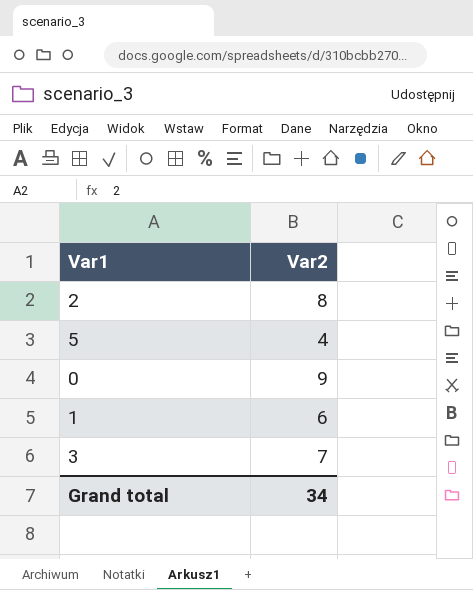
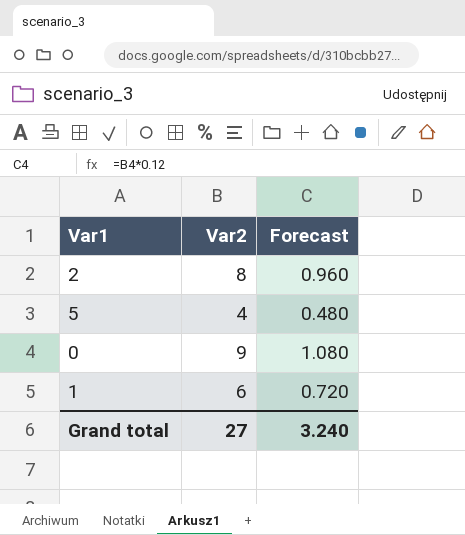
column Forecast | formula: none -> [Var2] * 0.12
row 3: 7 -> none
Grand total | Var2: 34 -> 27

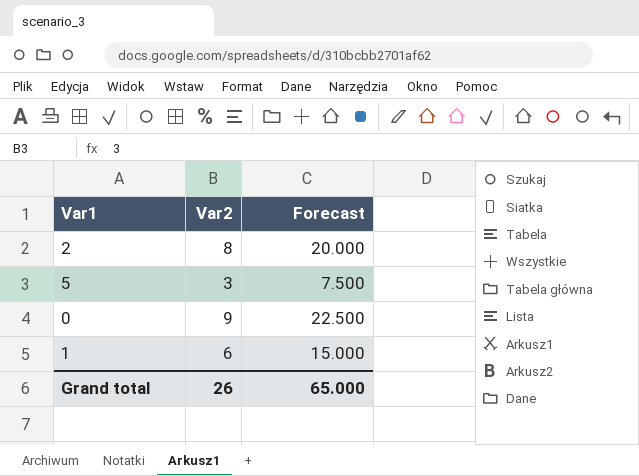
column Forecast | formula: [Var2] * 0.12 -> [Var2] * 2.5
5 | Var2: 4 -> 3
Grand total | Var2: 27 -> 26
Grand total | Forecast: 3.240 -> 65.000

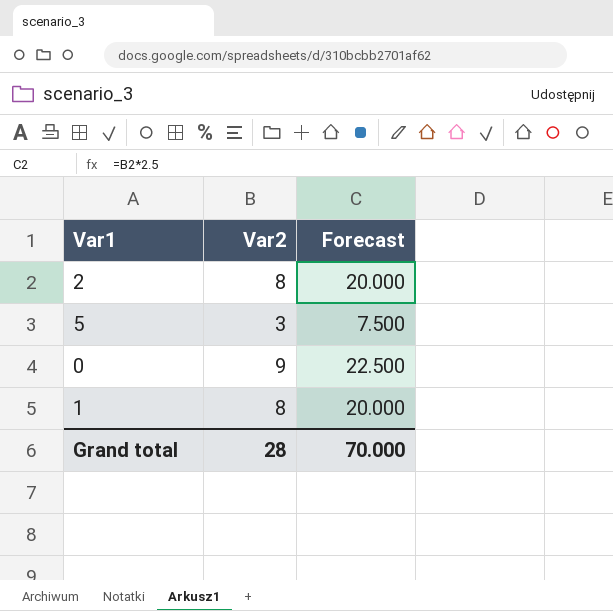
1 | Var2: 6 -> 8
1 | Forecast: 15.000 -> 20.000
Grand total | Var2: 26 -> 28
Grand total | Forecast: 65.000 -> 70.000

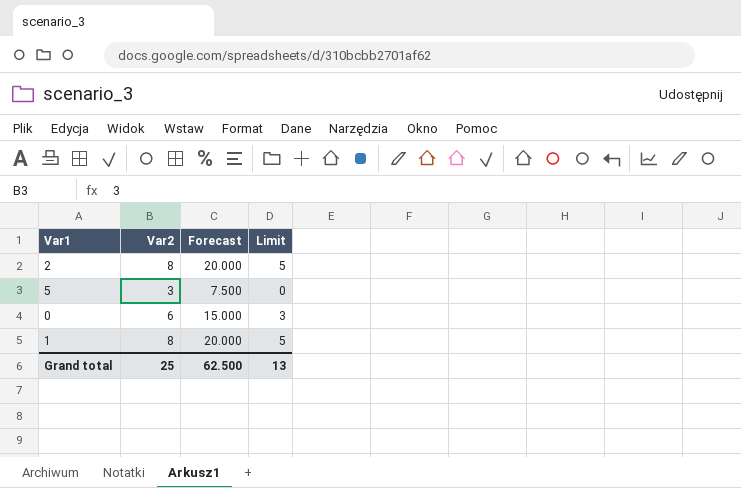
column Limit | formula: none -> [Var2] - 3
0 | Var2: 9 -> 6
0 | Forecast: 22.500 -> 15.000
Grand total | Var2: 28 -> 25
Grand total | Forecast: 70.000 -> 62.500

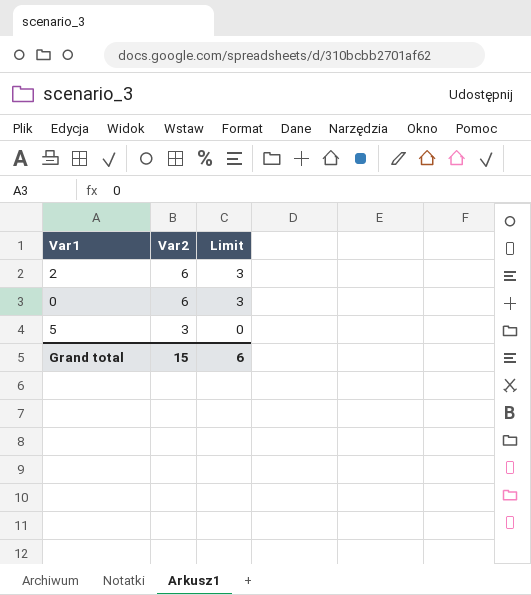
row order: none -> Var2 descending
column Forecast | formula: [Var2] * 2.5 -> none
row 1: 8 | 20.000 | 5 -> none
2 | Var2: 8 -> 6
2 | Limit: 5 -> 3
Grand total | Var2: 25 -> 15
Grand total | Limit: 13 -> 6

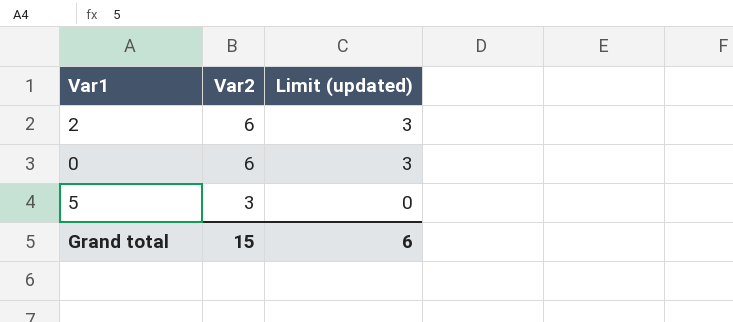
column name: Limit -> Limit (updated)

